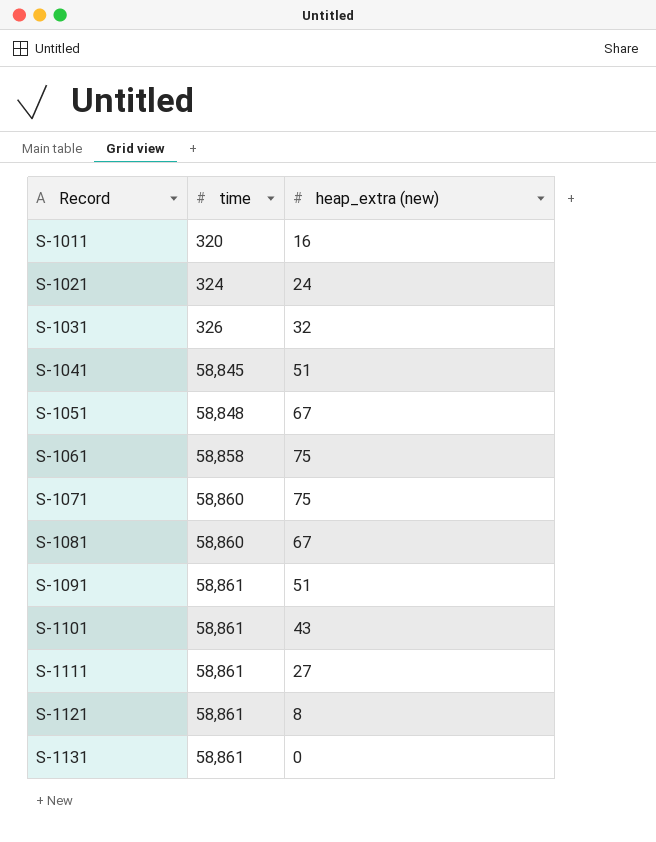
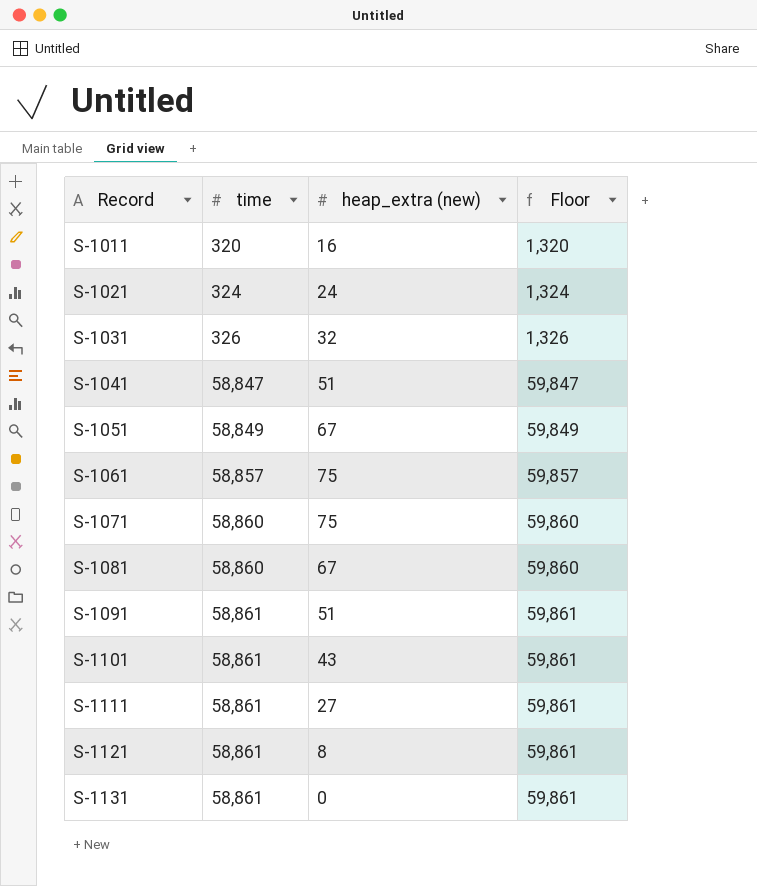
column Floor | formula: none -> [time] + 1000
S-1041 | time: 58,845 -> 58,847
S-1051 | time: 58,848 -> 58,849
S-1061 | time: 58,858 -> 58,857

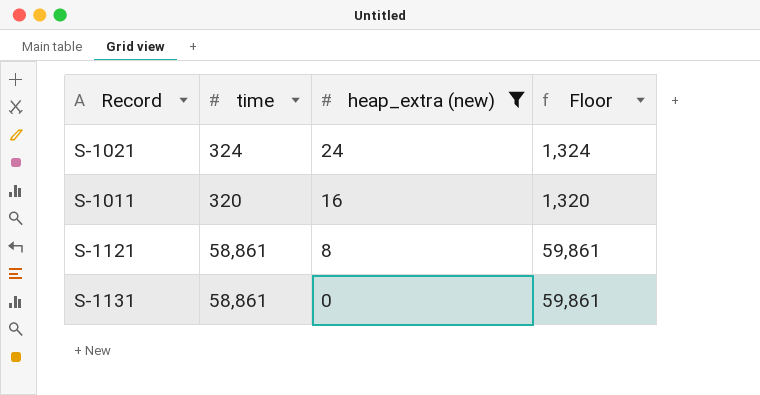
filter: none -> heap_extra (new) <= 24
row order: Record ascending -> heap_extra (new) descending

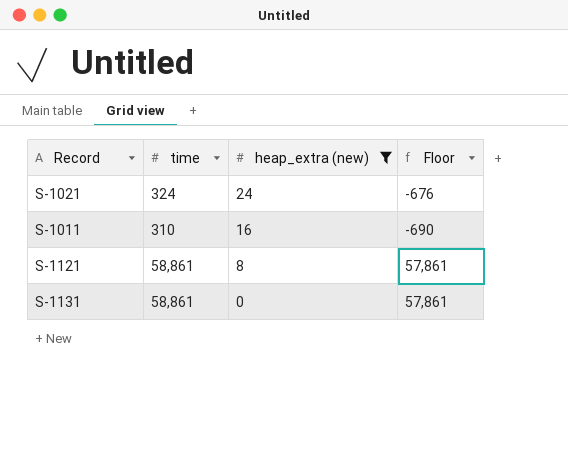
column Floor | formula: [time] + 1000 -> [time] - 1000
S-1011 | time: 320 -> 310

